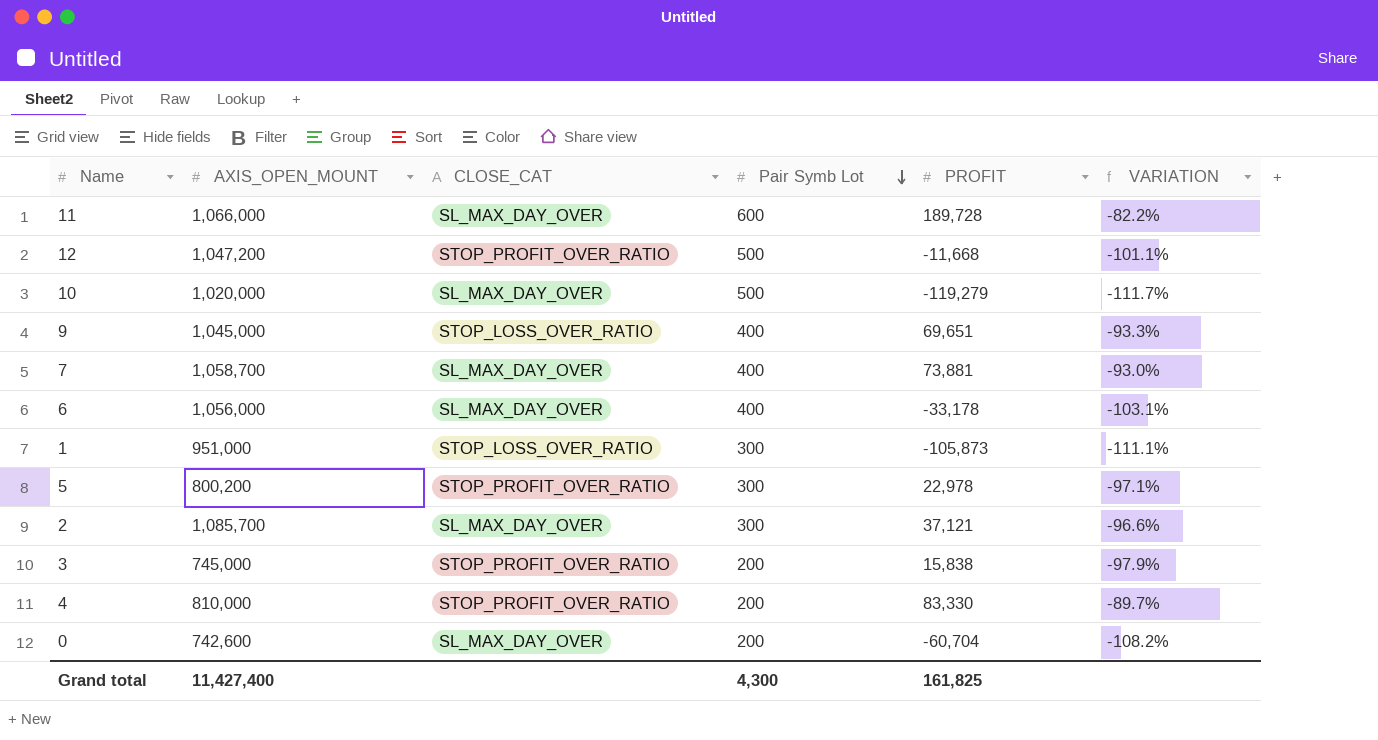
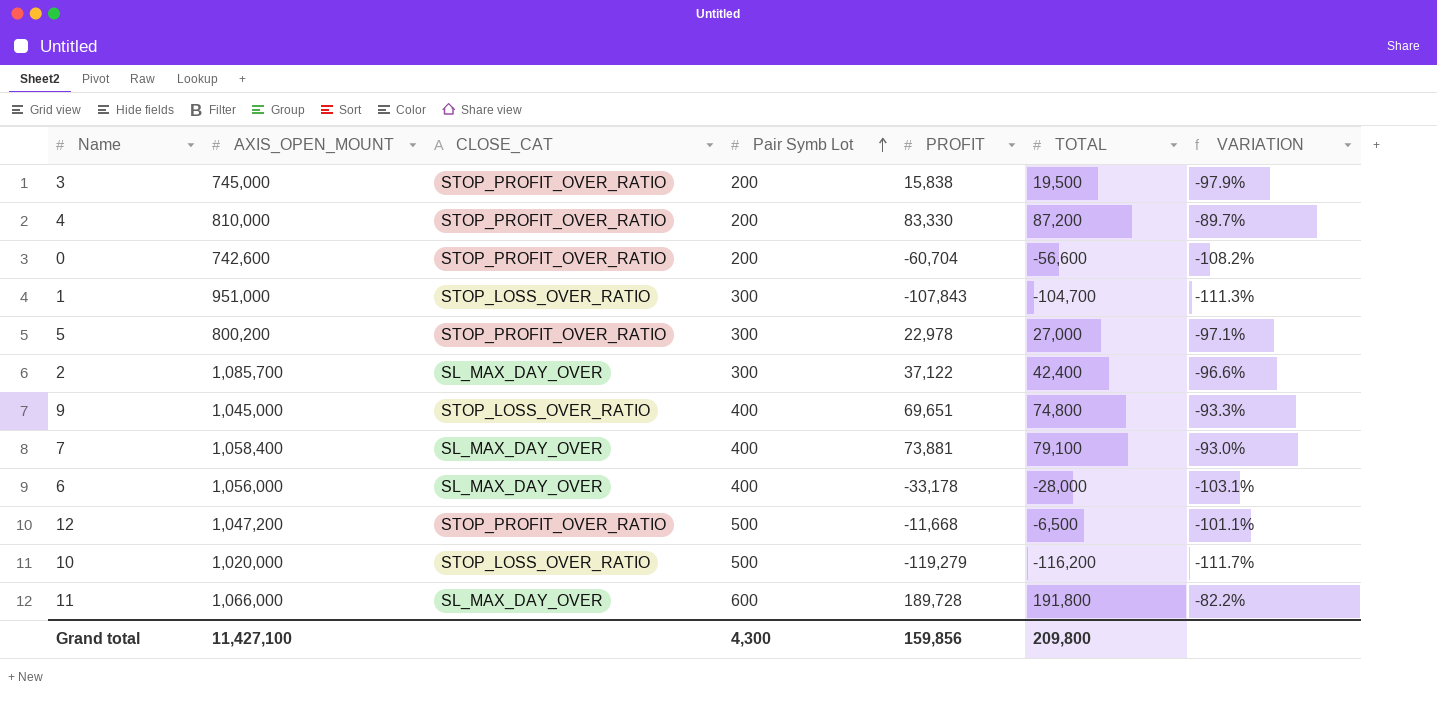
row order: Pair Symb Lot descending -> Pair Symb Lot ascending
column TOTAL | position: none -> 6
0 | CLOSE_CAT: SL_MAX_DAY_OVER -> STOP_PROFIT_OVER_RATIO
1 | PROFIT: -105,873 -> -107,843
1 | VARIATION: -111.1% -> -111.3%
2 | PROFIT: 37,121 -> 37,122
7 | AXIS_OPEN_MOUNT: 1,058,700 -> 1,058,400
10 | CLOSE_CAT: SL_MAX_DAY_OVER -> STOP_LOSS_OVER_RATIO
Grand total | AXIS_OPEN_MOUNT: 11,427,400 -> 11,427,100
Grand total | PROFIT: 161,825 -> 159,856

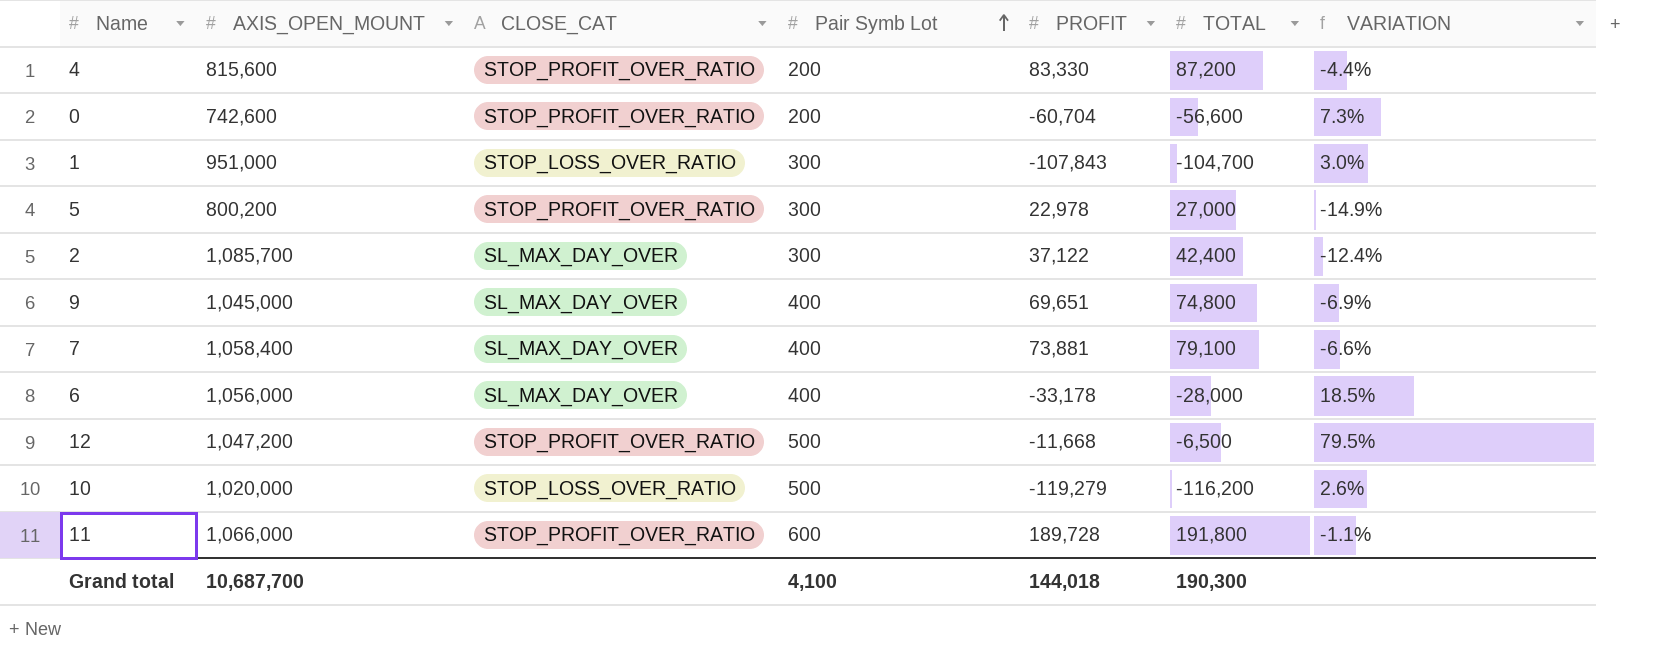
column VARIATION | formula: ([PROFIT] - [AXIS_OPEN_MOUNT]) / [AXIS_OPEN_MOUNT] -> ([PROFIT] - [TOTAL]) / [TOTAL]
row 3: 745,000 | STOP_PROFIT_OVER_RATIO | 200 | 15,838 | 19,500 | -97.9% -> none
4 | AXIS_OPEN_MOUNT: 810,000 -> 815,600
9 | CLOSE_CAT: STOP_LOSS_OVER_RATIO -> SL_MAX_DAY_OVER
11 | CLOSE_CAT: SL_MAX_DAY_OVER -> STOP_PROFIT_OVER_RATIO
Grand total | AXIS_OPEN_MOUNT: 11,427,100 -> 10,687,700
Grand total | Pair Symb Lot: 4,300 -> 4,100
Grand total | PROFIT: 159,856 -> 144,018
Grand total | TOTAL: 209,800 -> 190,300

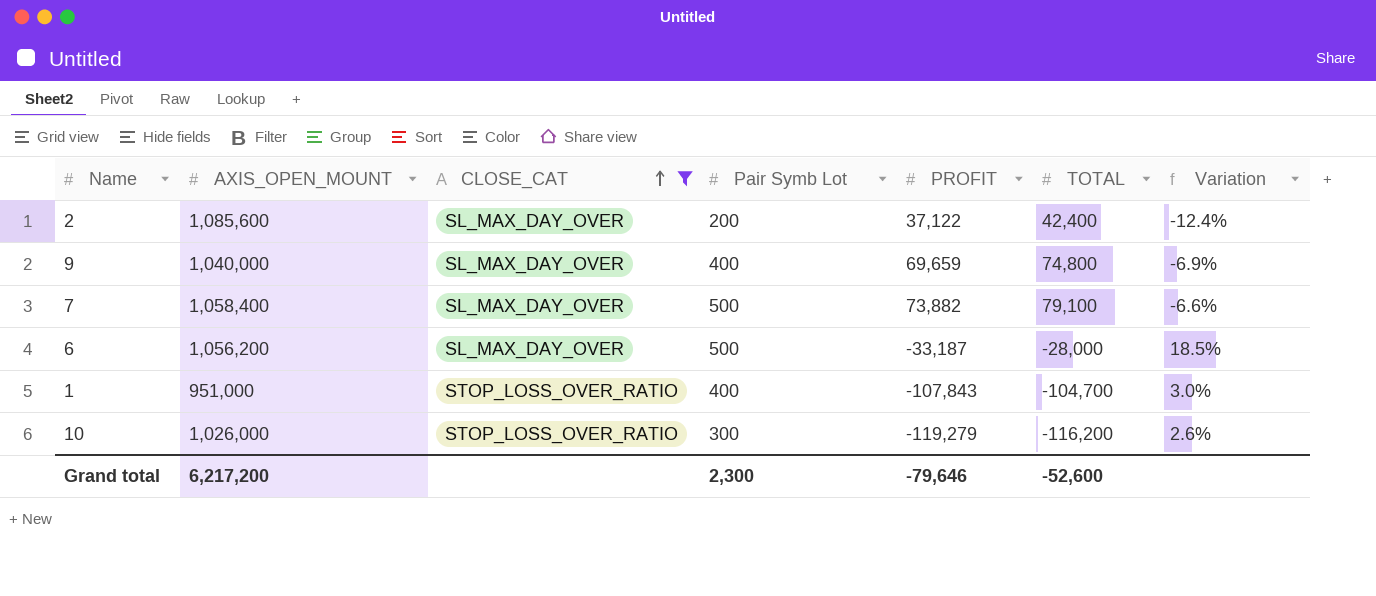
filter: none -> CLOSE_CAT != STOP_PROFIT_OVER_RATIO
row order: Pair Symb Lot ascending -> CLOSE_CAT ascending
column name: VARIATION -> Variation
2 | AXIS_OPEN_MOUNT: 1,085,700 -> 1,085,600
2 | Pair Symb Lot: 300 -> 200
9 | AXIS_OPEN_MOUNT: 1,045,000 -> 1,040,000
9 | PROFIT: 69,651 -> 69,659
7 | Pair Symb Lot: 400 -> 500
7 | PROFIT: 73,881 -> 73,882
6 | AXIS_OPEN_MOUNT: 1,056,000 -> 1,056,200
6 | Pair Symb Lot: 400 -> 500
6 | PROFIT: -33,178 -> -33,187
1 | Pair Symb Lot: 300 -> 400
10 | AXIS_OPEN_MOUNT: 1,020,000 -> 1,026,000
10 | Pair Symb Lot: 500 -> 300
Grand total | AXIS_OPEN_MOUNT: 10,687,700 -> 6,217,200
Grand total | Pair Symb Lot: 4,100 -> 2,300
Grand total | PROFIT: 144,018 -> -79,646
Grand total | TOTAL: 190,300 -> -52,600

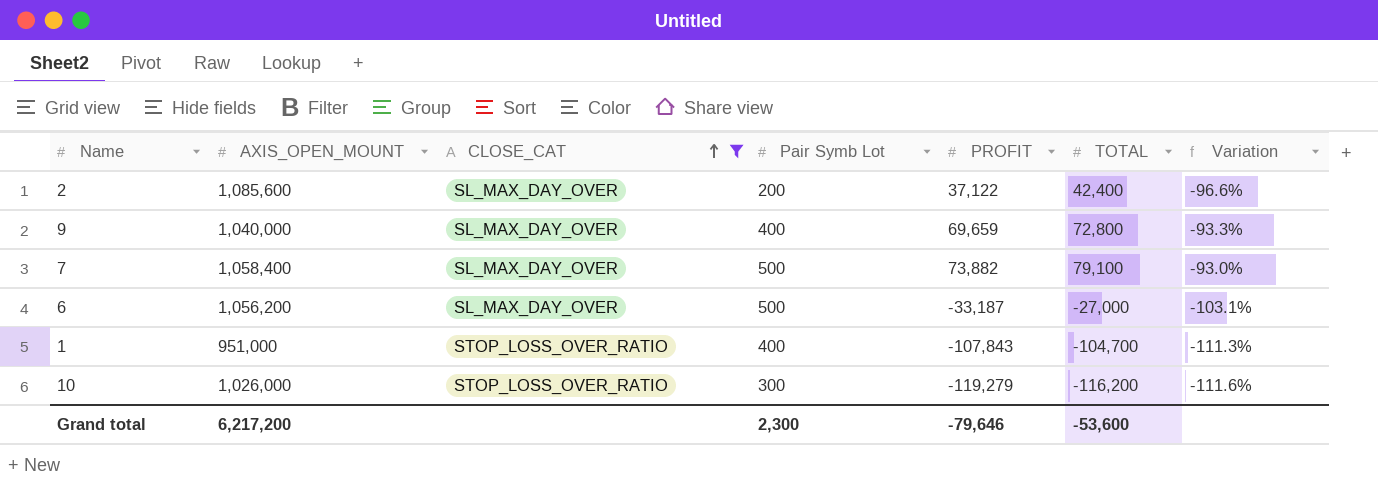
column Variation | formula: ([PROFIT] - [TOTAL]) / [TOTAL] -> ([PROFIT] - [AXIS_OPEN_MOUNT]) / [AXIS_OPEN_MOUNT]
9 | TOTAL: 74,800 -> 72,800
6 | TOTAL: -28,000 -> -27,000
Grand total | TOTAL: -52,600 -> -53,600

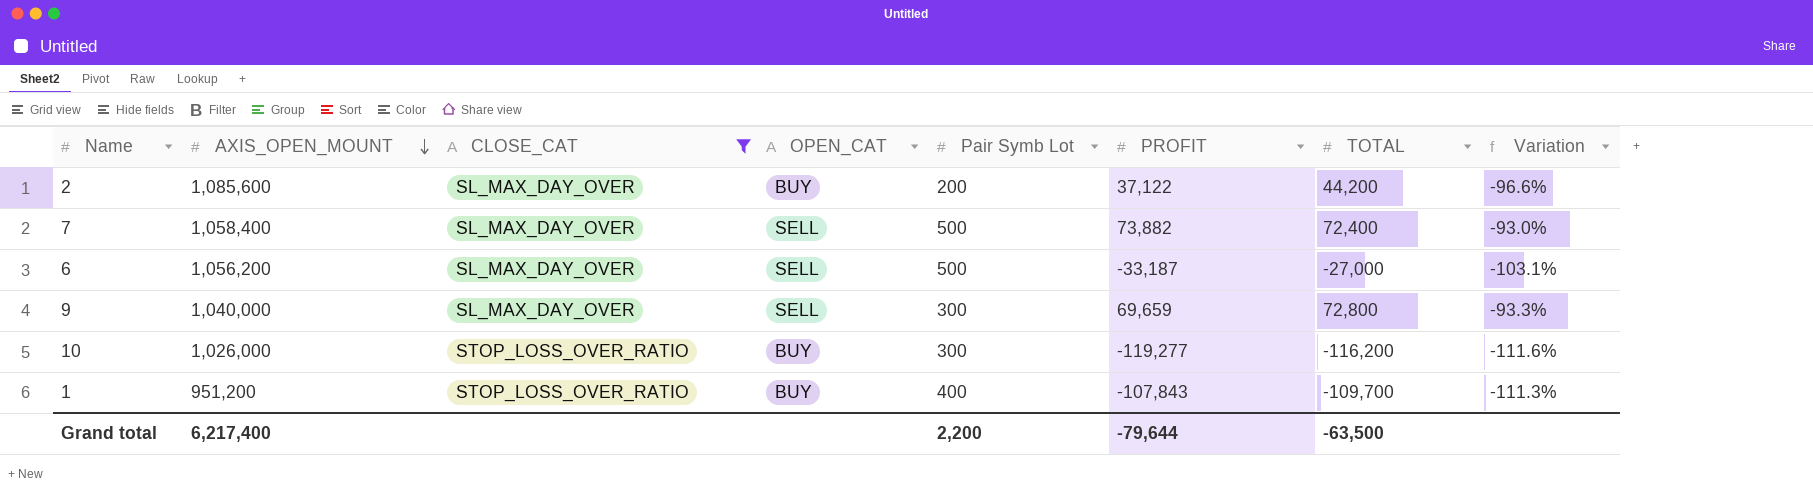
row order: CLOSE_CAT ascending -> AXIS_OPEN_MOUNT descending
column OPEN_CAT | position: none -> 4
2 | TOTAL: 42,400 -> 44,200
7 | TOTAL: 79,100 -> 72,400
9 | Pair Symb Lot: 400 -> 300
10 | PROFIT: -119,279 -> -119,277
1 | AXIS_OPEN_MOUNT: 951,000 -> 951,200
1 | TOTAL: -104,700 -> -109,700
Grand total | AXIS_OPEN_MOUNT: 6,217,200 -> 6,217,400
Grand total | Pair Symb Lot: 2,300 -> 2,200
Grand total | PROFIT: -79,646 -> -79,644
Grand total | TOTAL: -53,600 -> -63,500

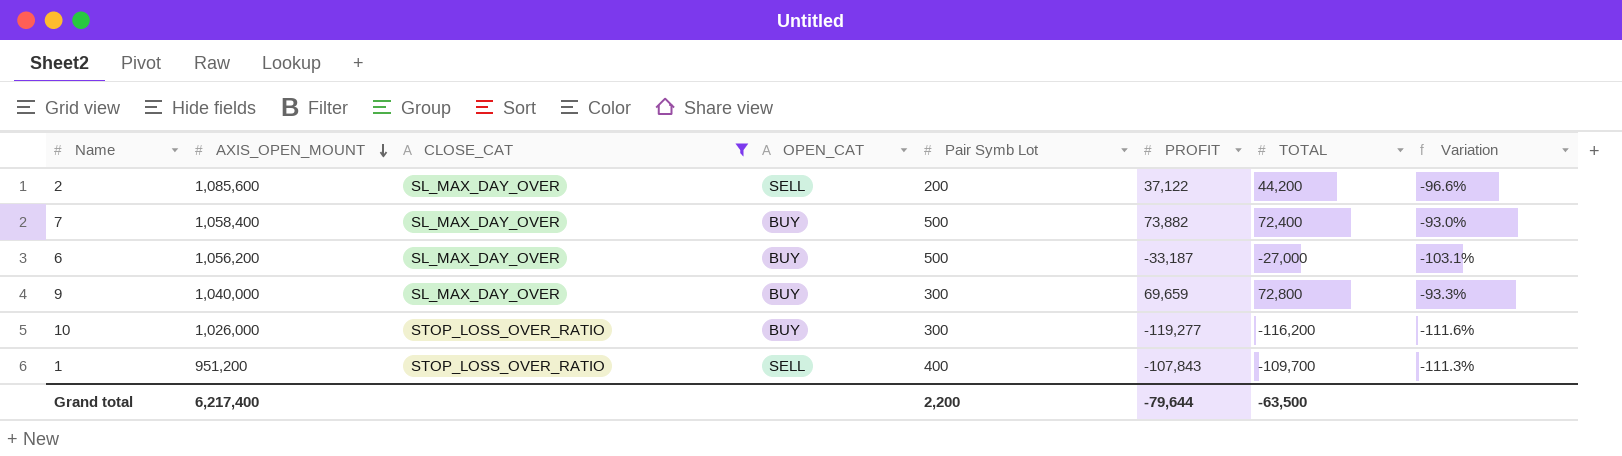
2 | OPEN_CAT: BUY -> SELL
7 | OPEN_CAT: SELL -> BUY
6 | OPEN_CAT: SELL -> BUY
9 | OPEN_CAT: SELL -> BUY
1 | OPEN_CAT: BUY -> SELL

